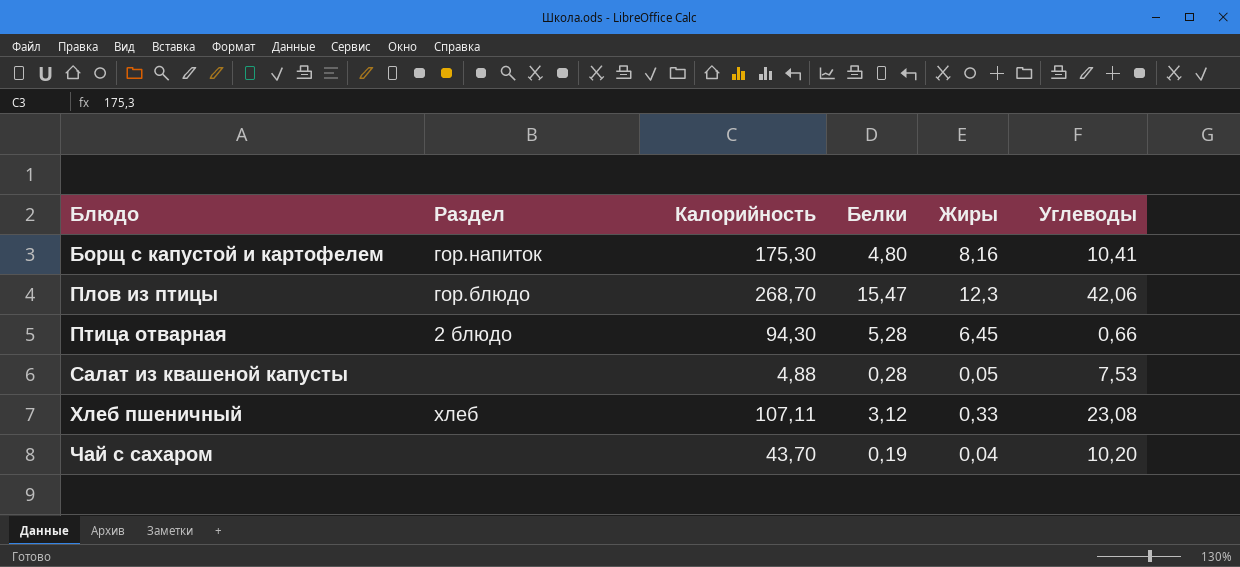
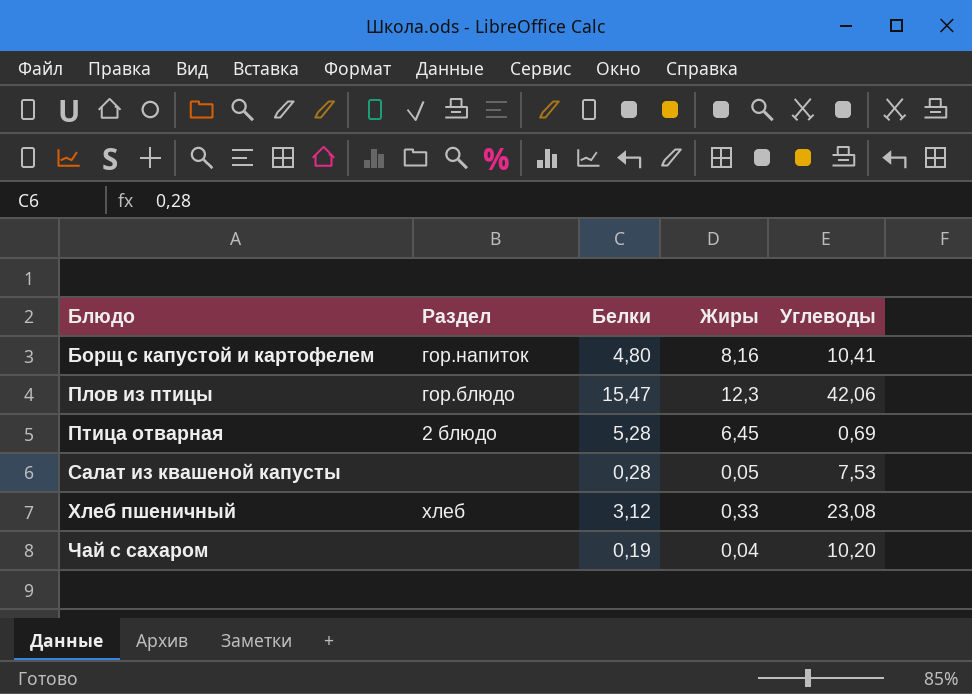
column Калорийность | position: 3 -> none
Птица отварная | Углеводы: 0,66 -> 0,69

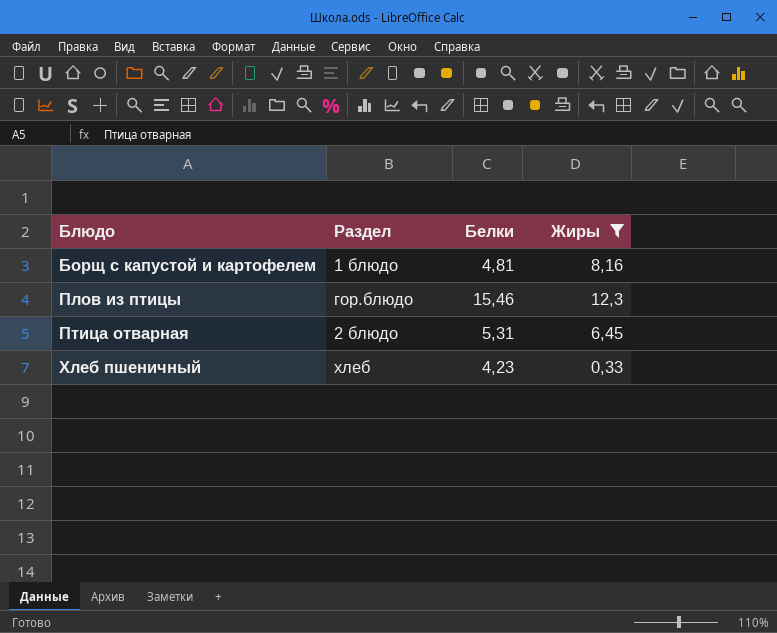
filter: none -> Жиры >= 0,33
column Углеводы | position: 5 -> none
Борщ с капустой и картофелем | Раздел: гор.напиток -> 1 блюдо
Борщ с капустой и картофелем | Белки: 4,80 -> 4,81
Плов из птицы | Белки: 15,47 -> 15,46
Птица отварная | Белки: 5,28 -> 5,31
Хлеб пшеничный | Белки: 3,12 -> 4,23

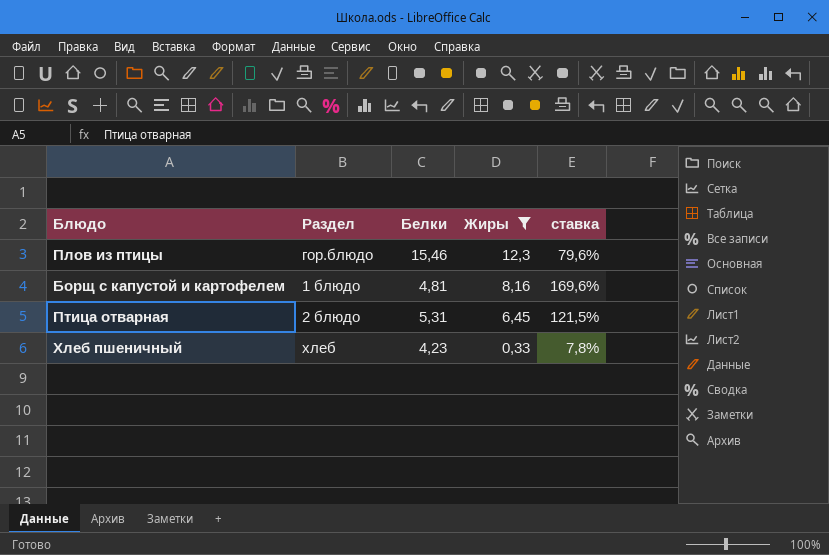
row order: Блюдо ascending -> Жиры descending
column ставка | formula: none -> [Жиры] / [Белки]

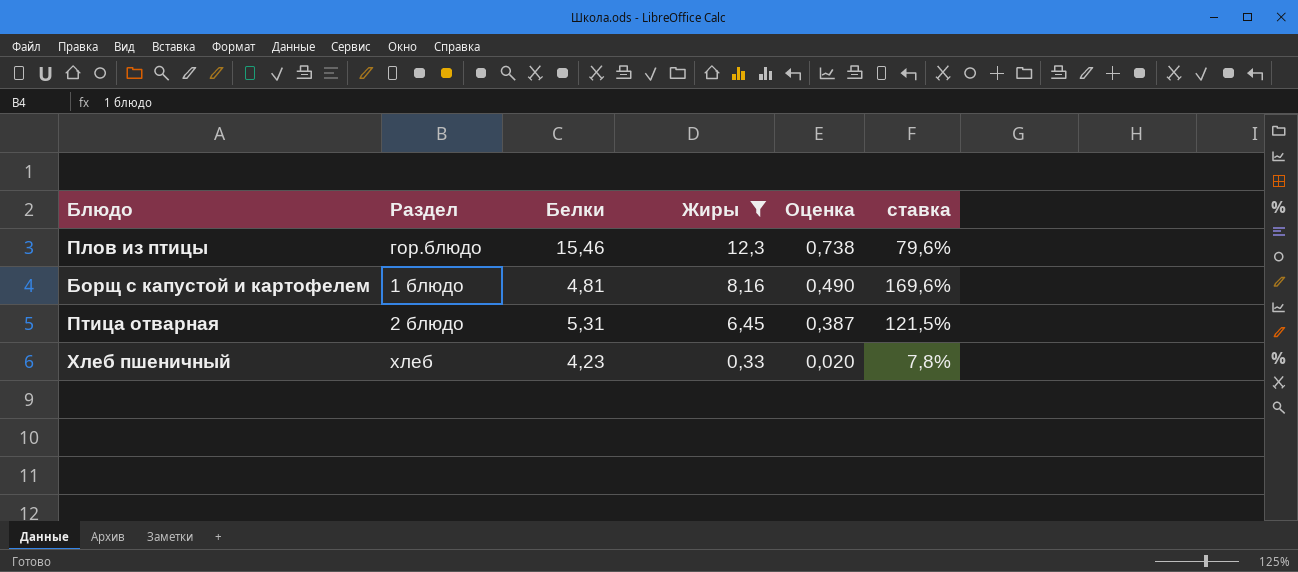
column Оценка | formula: none -> [Жиры] * 0,06

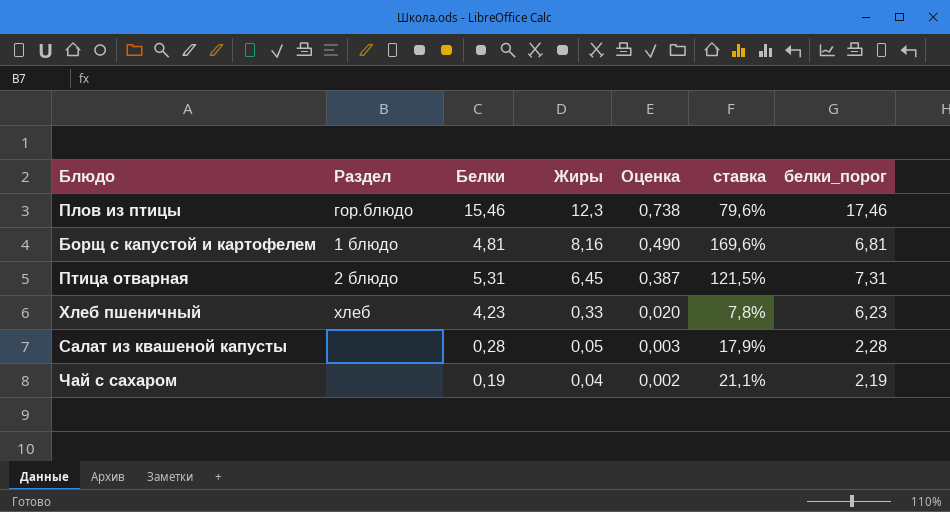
filter: Жиры >= 0,33 -> none
column белки_порог | formula: none -> [Белки] + 2

